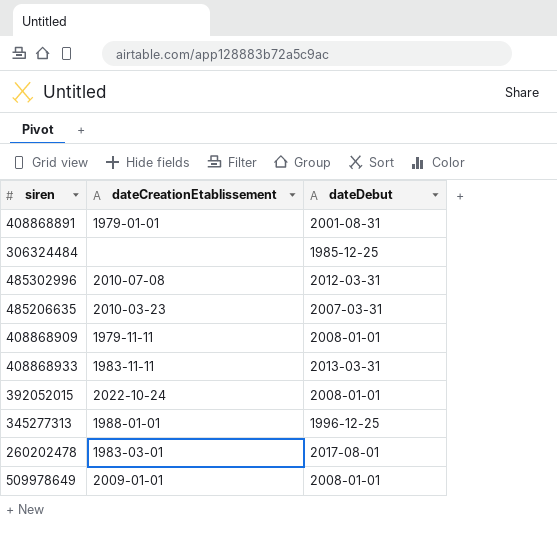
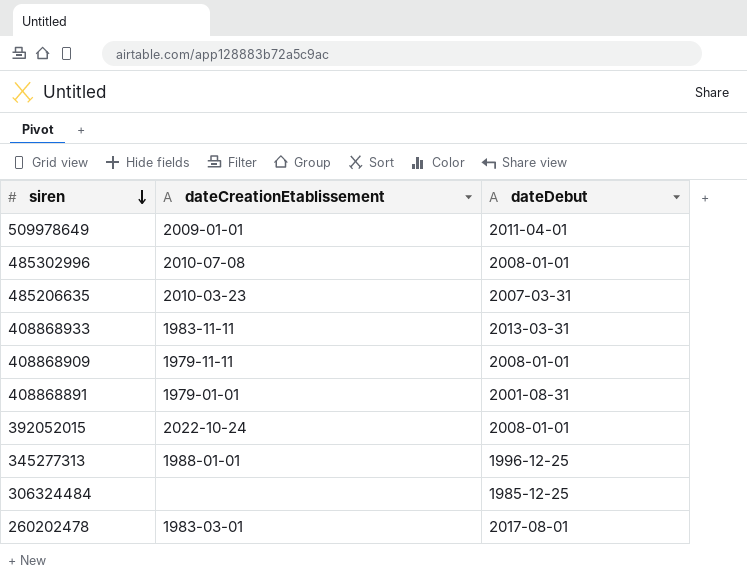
row order: none -> siren descending
509978649 | dateDebut: 2008-01-01 -> 2011-04-01
485302996 | dateDebut: 2012-03-31 -> 2008-01-01

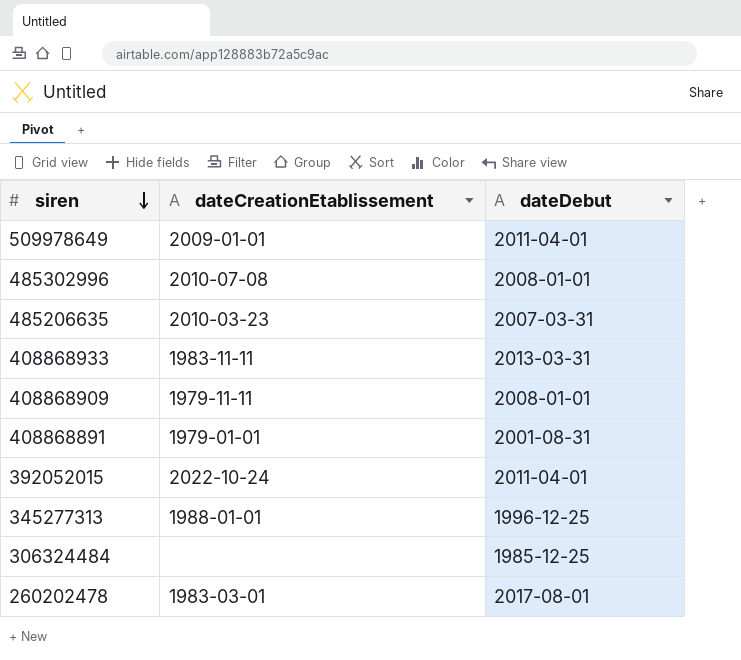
392052015 | dateDebut: 2008-01-01 -> 2011-04-01

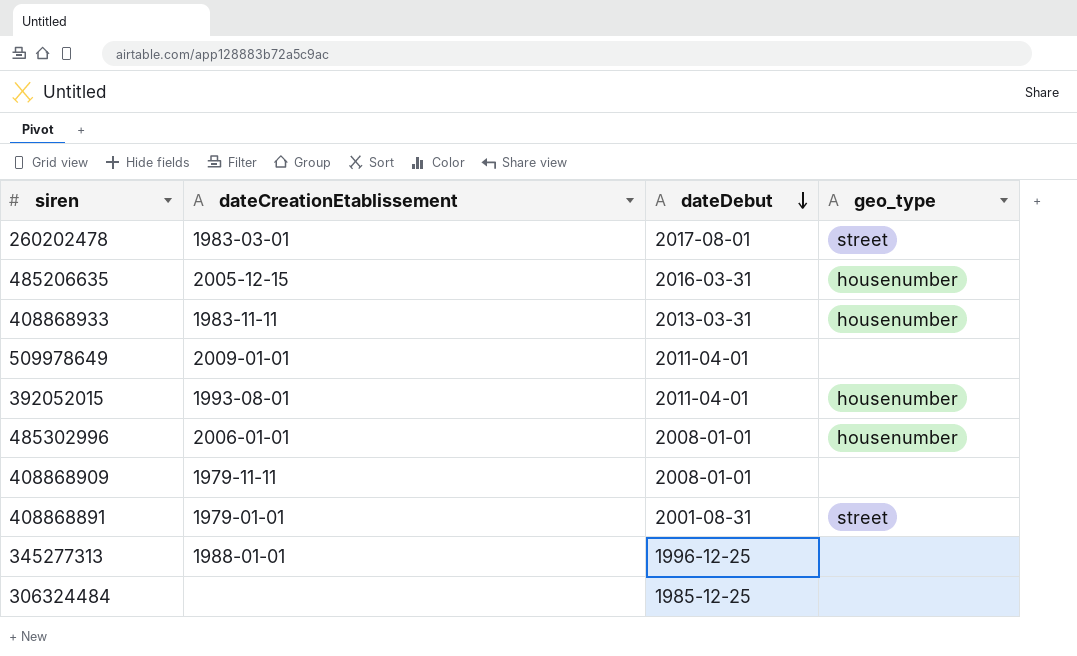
row order: siren descending -> dateDebut descending
column geo_type | position: none -> 4
485206635 | dateCreationEtablissement: 2010-03-23 -> 2005-12-15
485206635 | dateDebut: 2007-03-31 -> 2016-03-31
392052015 | dateCreationEtablissement: 2022-10-24 -> 1993-08-01
485302996 | dateCreationEtablissement: 2010-07-08 -> 2006-01-01

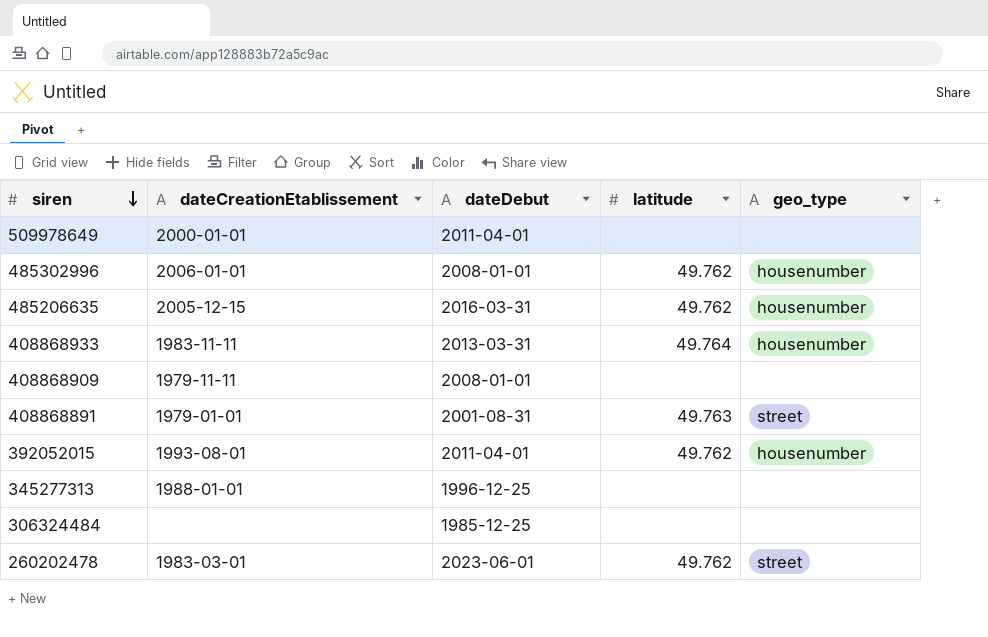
row order: dateDebut descending -> siren descending
column latitude | position: none -> 4
509978649 | dateCreationEtablissement: 2009-01-01 -> 2000-01-01
260202478 | dateDebut: 2017-08-01 -> 2023-06-01

